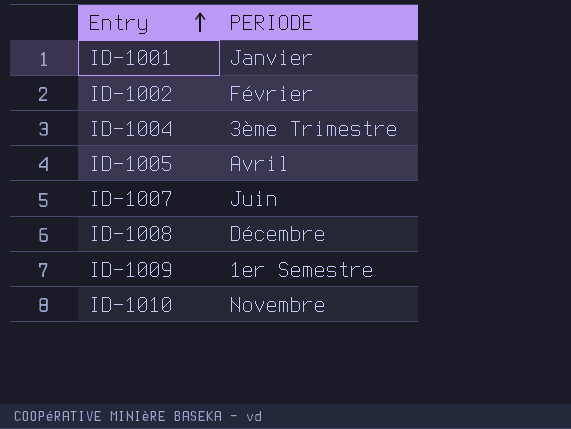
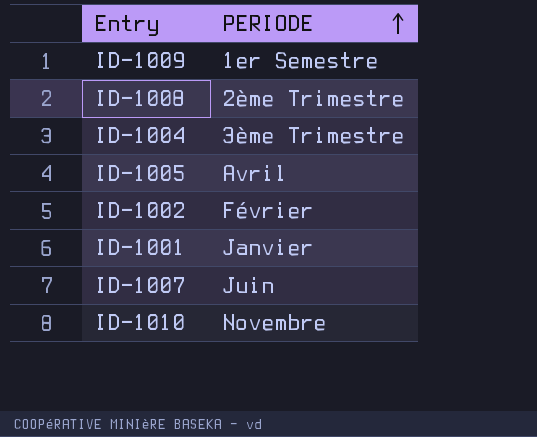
row order: Entry ascending -> PERIODE ascending
ID-1008 | PERIODE: Décembre -> 2ème Trimestre

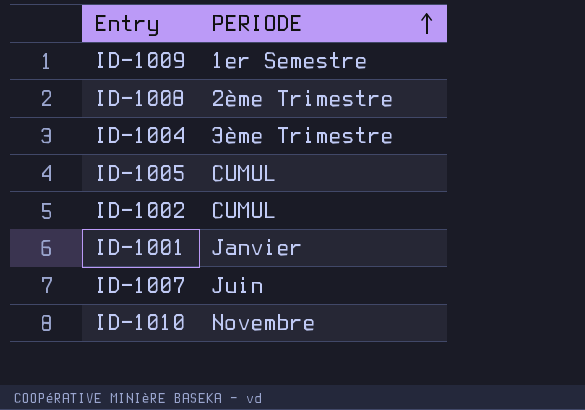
ID-1005 | PERIODE: Avril -> CUMUL
ID-1002 | PERIODE: Février -> CUMUL

